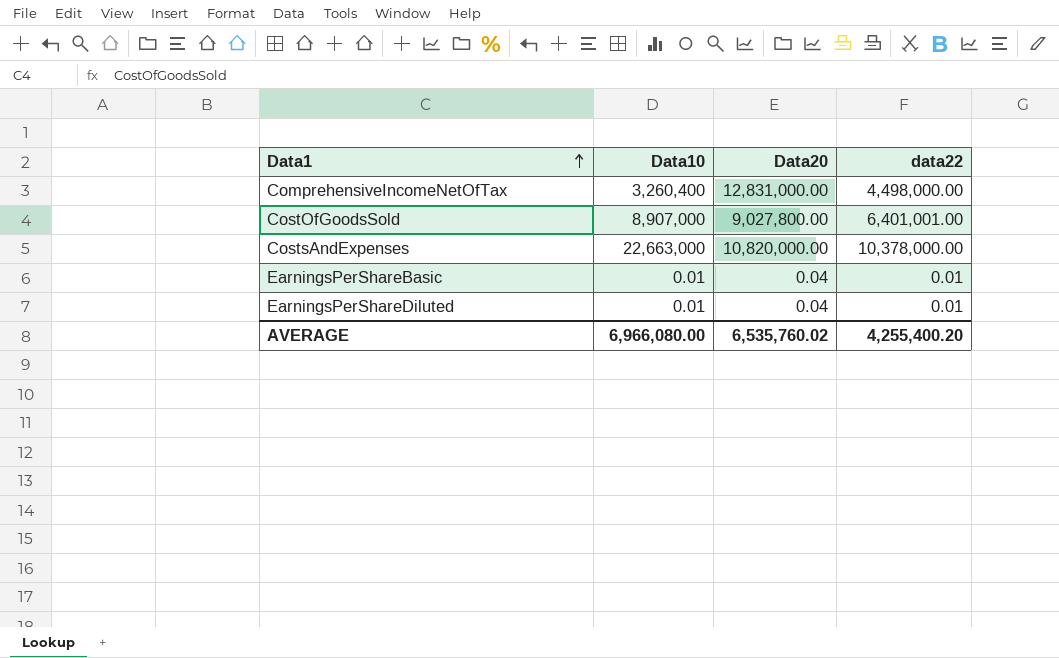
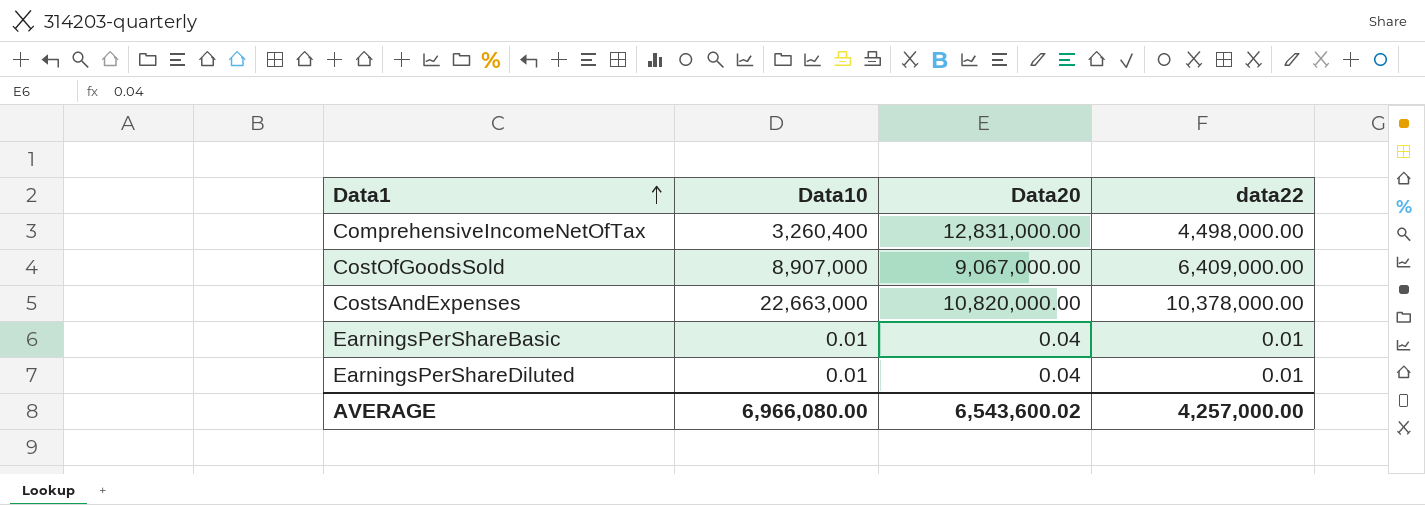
CostOfGoodsSold | Data20: 9,027,800.00 -> 9,067,000.00
CostOfGoodsSold | data22: 6,401,001.00 -> 6,409,000.00
AVERAGE | Data20: 6,535,760.02 -> 6,543,600.02
AVERAGE | data22: 4,255,400.20 -> 4,257,000.00

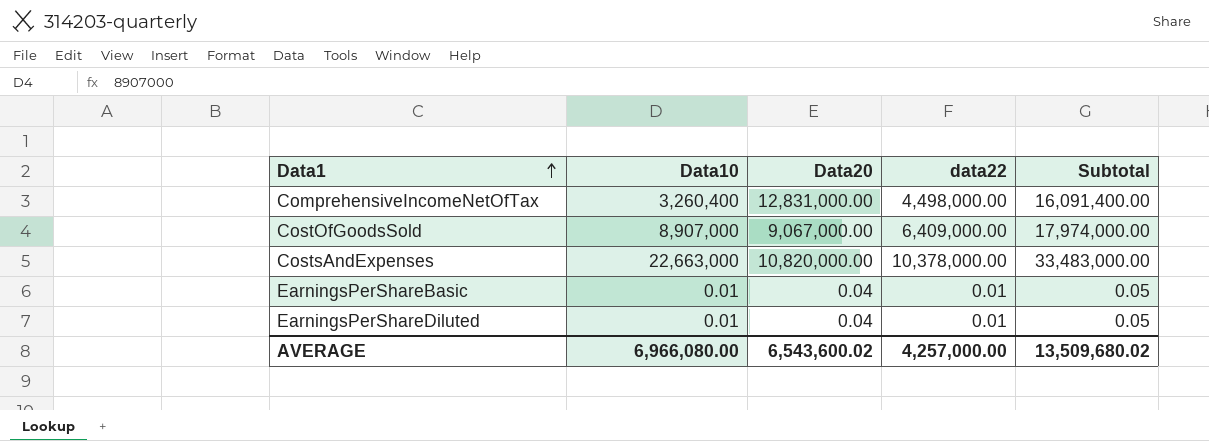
column Subtotal | formula: none -> [Data10] + [Data20]

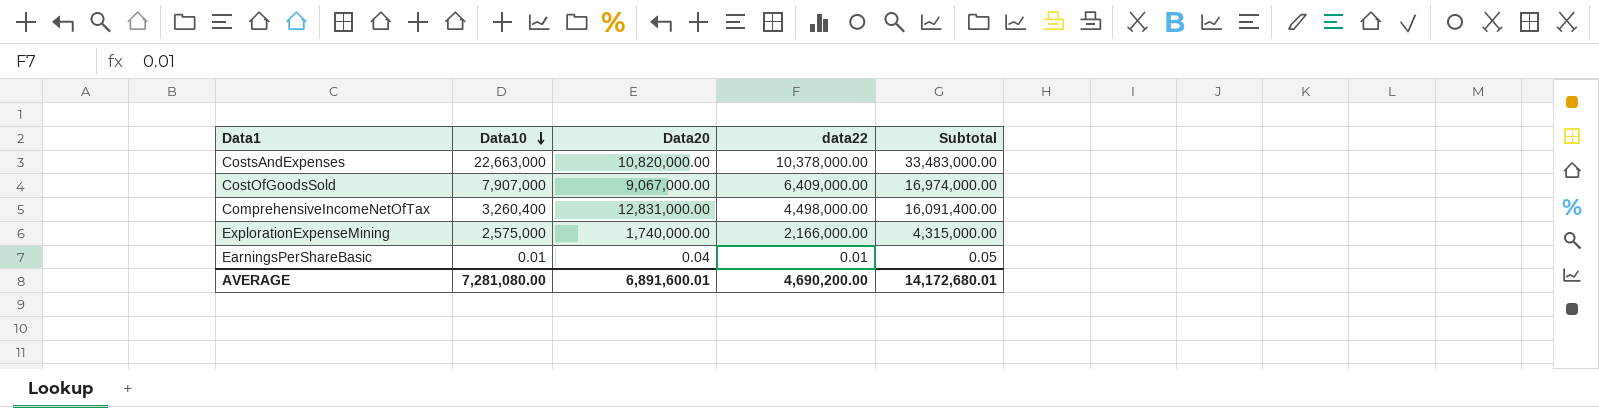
row order: Data1 ascending -> Data10 descending
row EarningsPerShareDiluted: 0.01 | 0.04 | 0.01 | 0.05 -> none
CostOfGoodsSold | Data10: 8,907,000 -> 7,907,000
CostOfGoodsSold | Subtotal: 17,974,000.00 -> 16,974,000.00
row ExplorationExpenseMining: none -> 2,575,000 | 1,740,000.00 | 2,166,000.00 | 4,315,000.00
AVERAGE | Data10: 6,966,080.00 -> 7,281,080.00
AVERAGE | Data20: 6,543,600.02 -> 6,891,600.01
AVERAGE | data22: 4,257,000.00 -> 4,690,200.00
AVERAGE | Subtotal: 13,509,680.02 -> 14,172,680.01

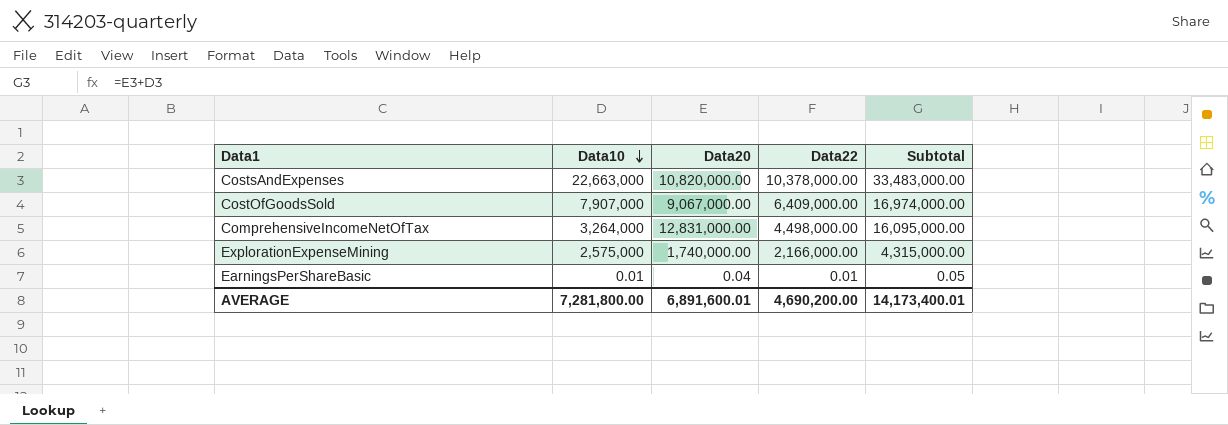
column name: data22 -> Data22
ComprehensiveIncomeNetOfTax | Data10: 3,260,400 -> 3,264,000
ComprehensiveIncomeNetOfTax | Subtotal: 16,091,400.00 -> 16,095,000.00
AVERAGE | Data10: 7,281,080.00 -> 7,281,800.00
AVERAGE | Subtotal: 14,172,680.01 -> 14,173,400.01

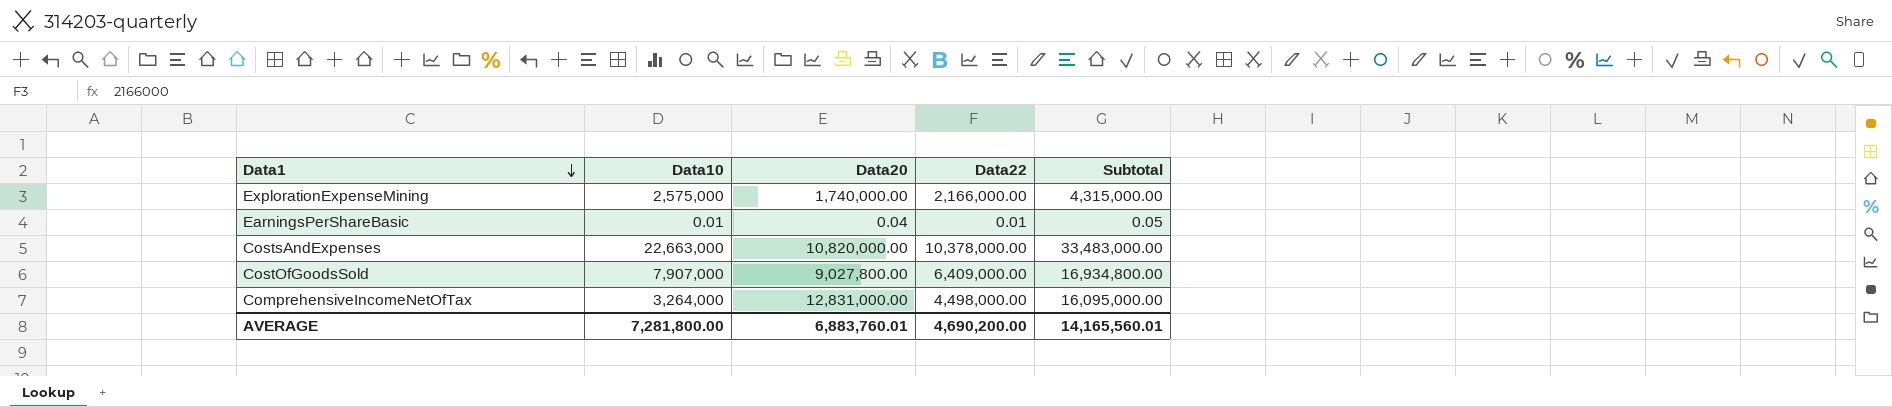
row order: Data10 descending -> Data1 descending
CostOfGoodsSold | Data20: 9,067,000.00 -> 9,027,800.00
CostOfGoodsSold | Subtotal: 16,974,000.00 -> 16,934,800.00
AVERAGE | Data20: 6,891,600.01 -> 6,883,760.01
AVERAGE | Subtotal: 14,173,400.01 -> 14,165,560.01

